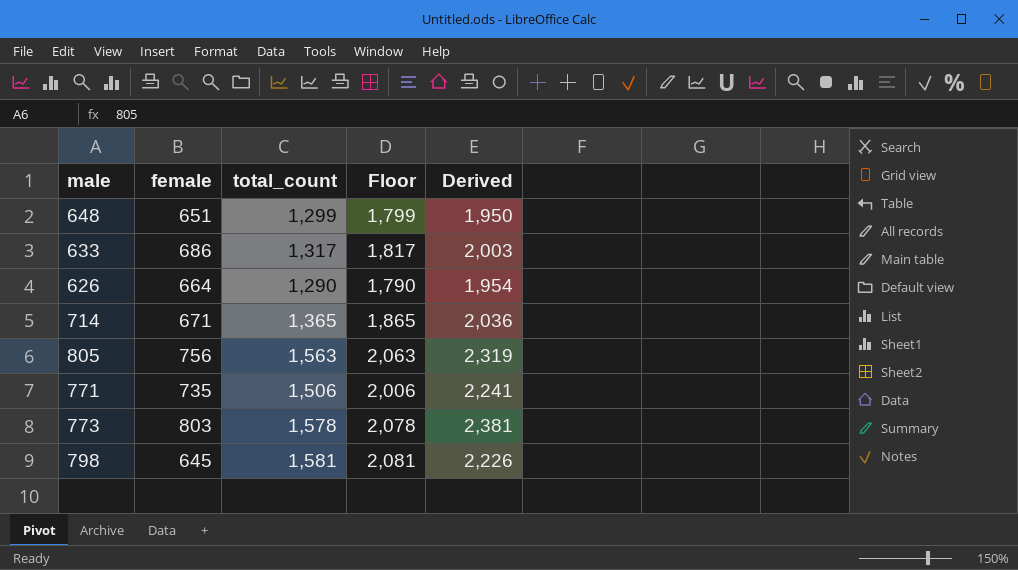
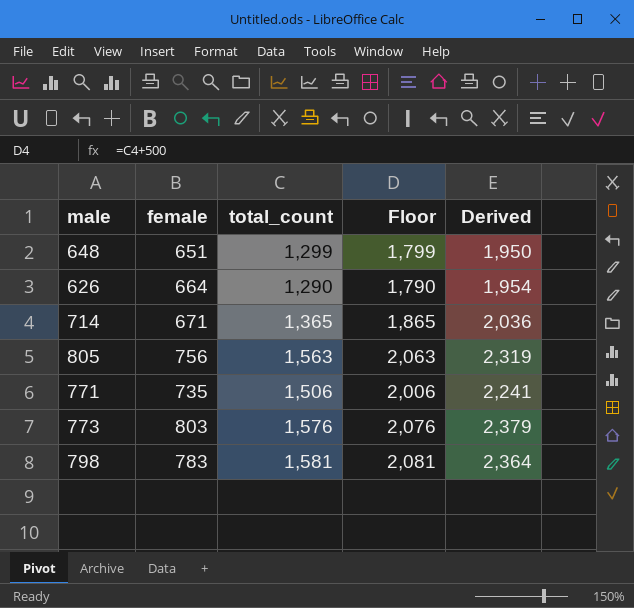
row 633: 686 | 1,317 | 1,817 | 2,003 -> none
773 | total_count: 1,578 -> 1,576
773 | Floor: 2,078 -> 2,076
773 | Derived: 2,381 -> 2,379
798 | female: 645 -> 783
798 | Derived: 2,226 -> 2,364

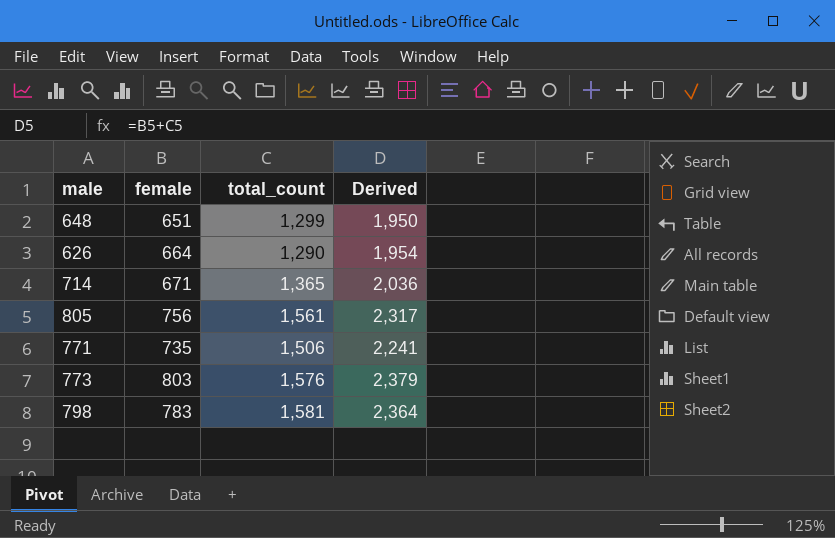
column Floor | formula: [total_count] + 500 -> none
805 | total_count: 1,563 -> 1,561
805 | Derived: 2,319 -> 2,317

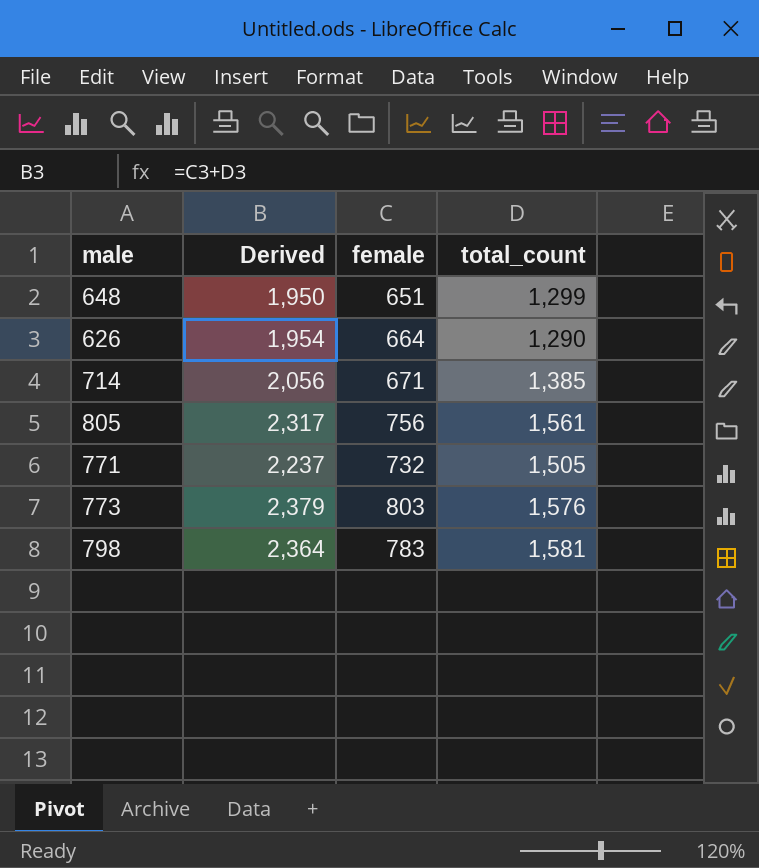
column Derived | position: 4 -> 2
714 | Derived: 2,036 -> 2,056
714 | total_count: 1,365 -> 1,385
771 | Derived: 2,241 -> 2,237
771 | female: 735 -> 732
771 | total_count: 1,506 -> 1,505

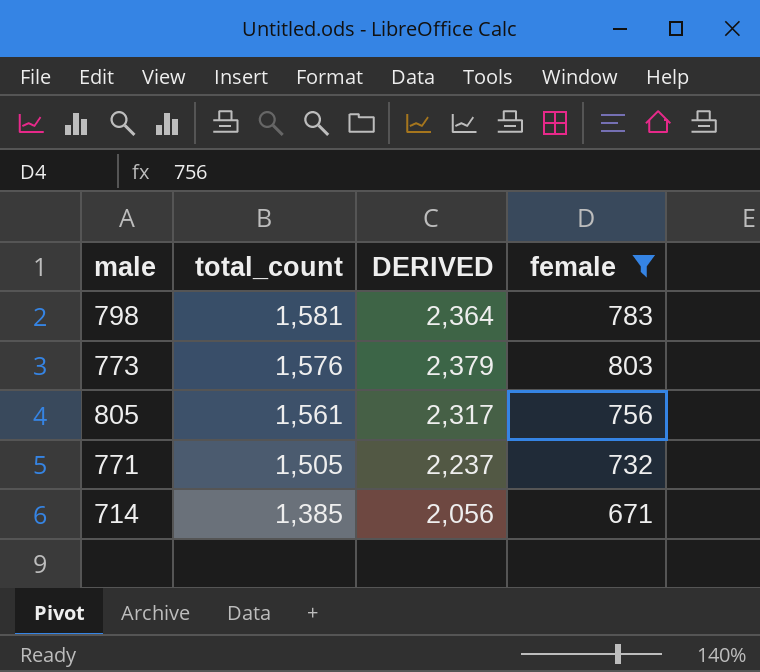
filter: none -> female >= 671
row order: none -> total_count descending
column total_count | position: 4 -> 2
column name: Derived -> DERIVED

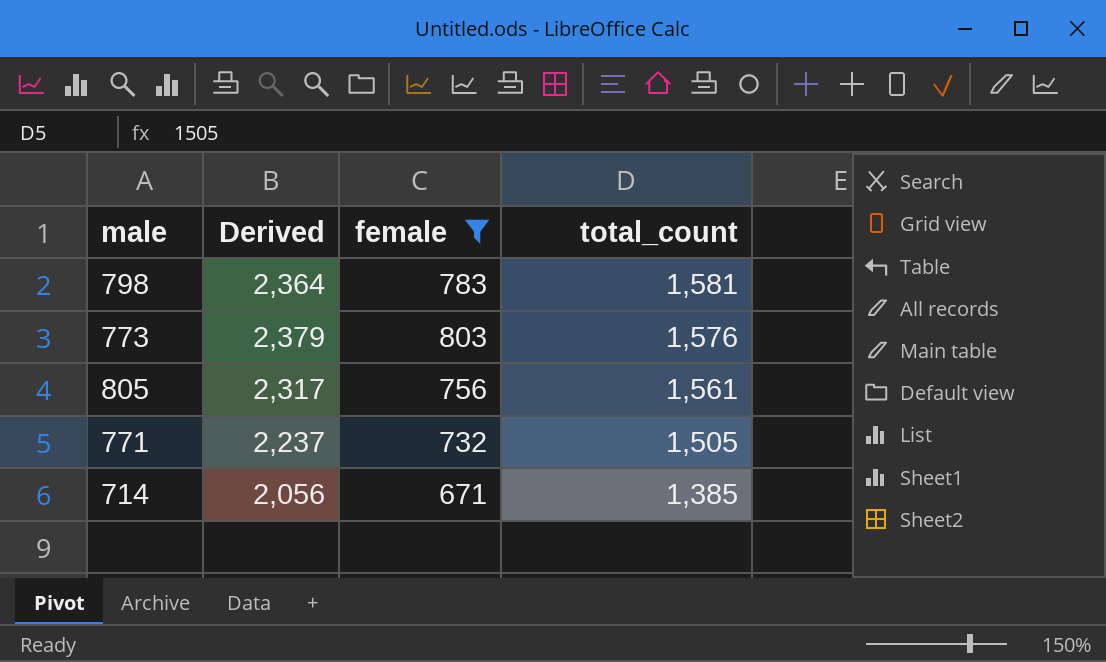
column name: DERIVED -> Derived
column total_count | position: 2 -> 4

